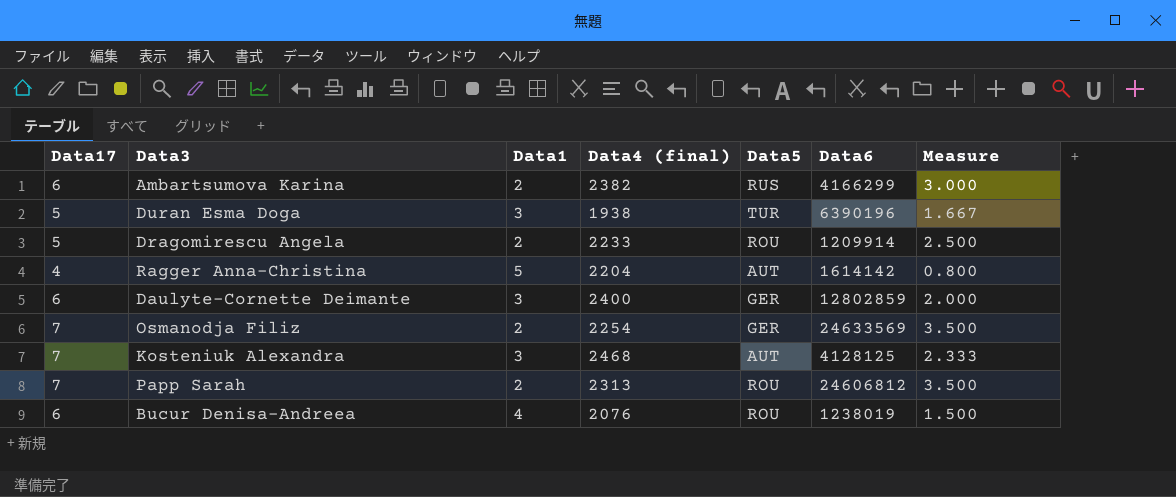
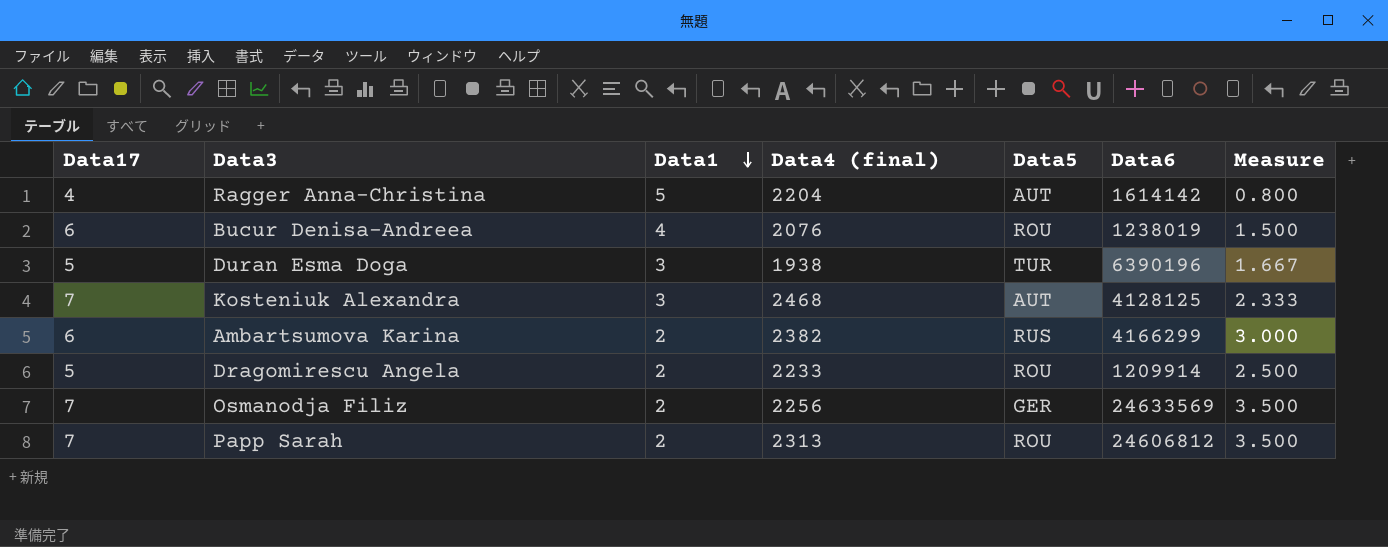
row order: none -> Data1 descending
row Daulyte-Cornette Deimante: 6 | 3 | 2400 | GER | 12802859 | 2.000 -> none
Osmanodja Filiz | Data4 (final): 2254 -> 2256

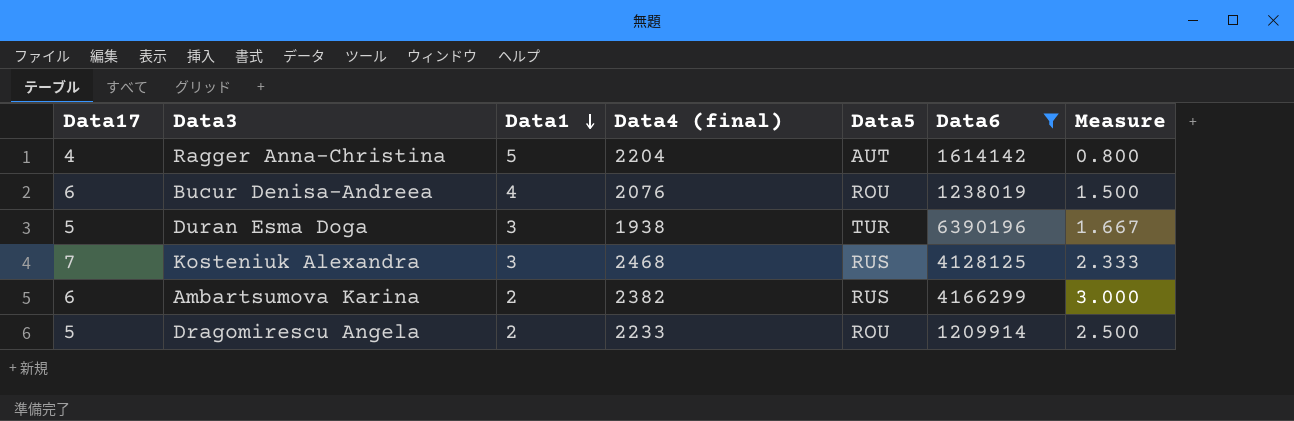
filter: none -> Data6 <= 6390196
Kosteniuk Alexandra | Data5: AUT -> RUS

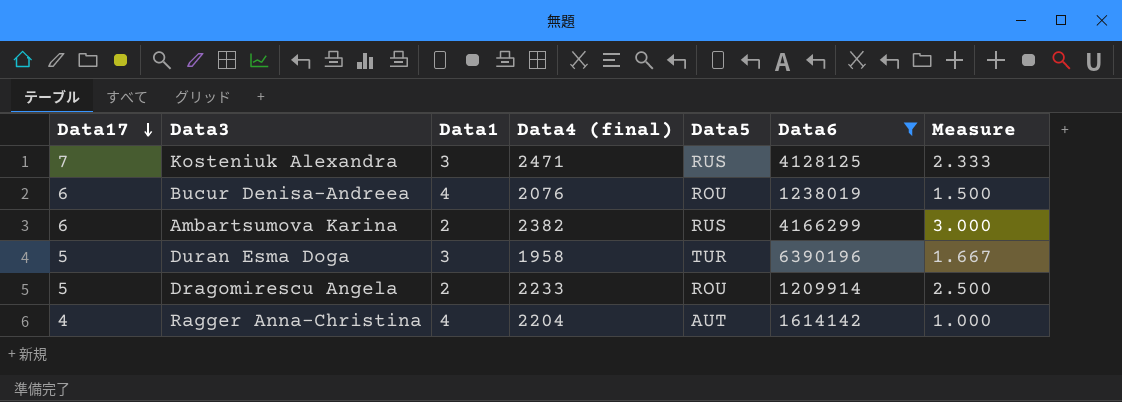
row order: Data1 descending -> Data17 descending
Kosteniuk Alexandra | Data4 (final): 2468 -> 2471
Duran Esma Doga | Data4 (final): 1938 -> 1958
Ragger Anna-Christina | Data1: 5 -> 4
Ragger Anna-Christina | Measure: 0.800 -> 1.000

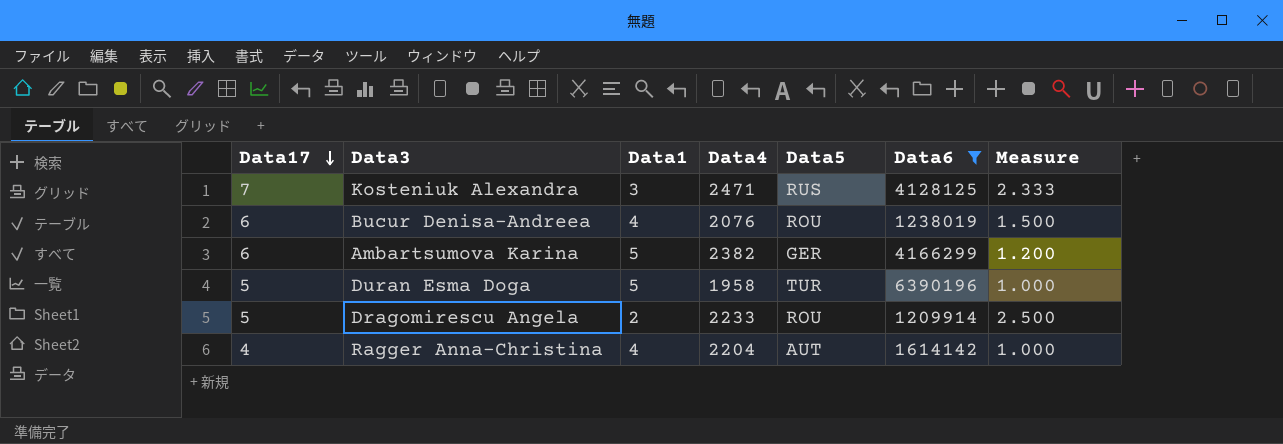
column name: Data4 (final) -> Data4
Ambartsumova Karina | Data1: 2 -> 5
Ambartsumova Karina | Data5: RUS -> GER
Ambartsumova Karina | Measure: 3.000 -> 1.200
Duran Esma Doga | Data1: 3 -> 5
Duran Esma Doga | Measure: 1.667 -> 1.000

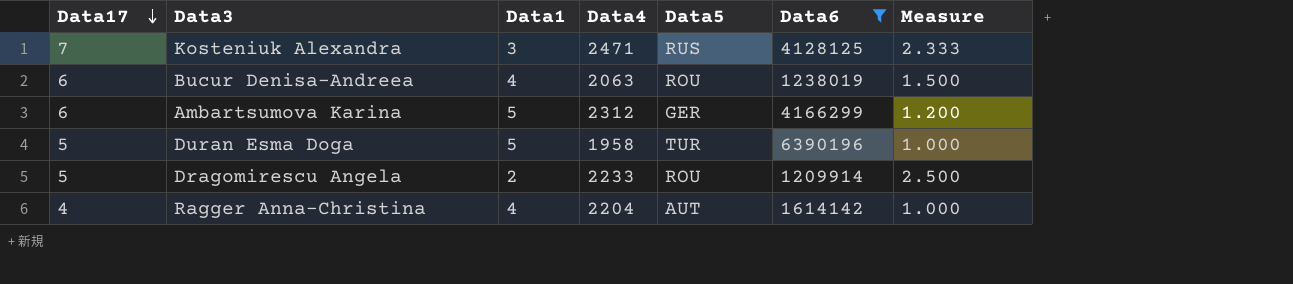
Bucur Denisa-Andreea | Data4: 2076 -> 2063
Ambartsumova Karina | Data4: 2382 -> 2312

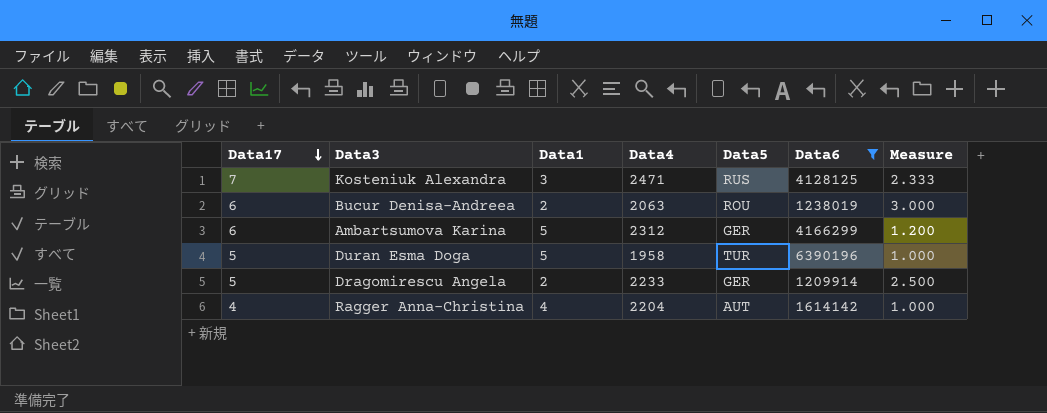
Bucur Denisa-Andreea | Data1: 4 -> 2
Bucur Denisa-Andreea | Measure: 1.500 -> 3.000
Dragomirescu Angela | Data5: ROU -> GER

